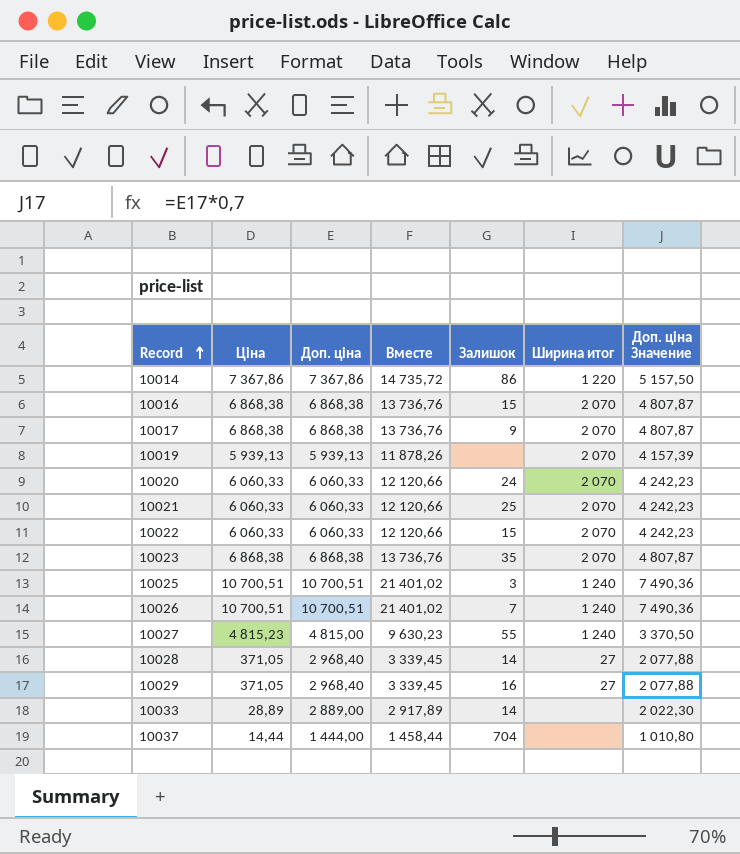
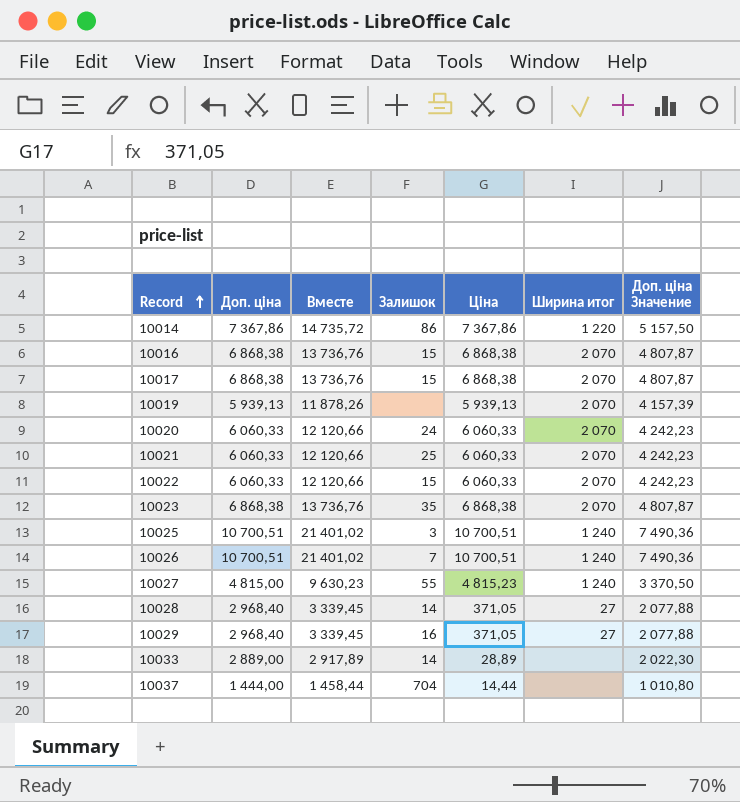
column Ціна | position: 2 -> 5
10017 | Залишок: 9 -> 15

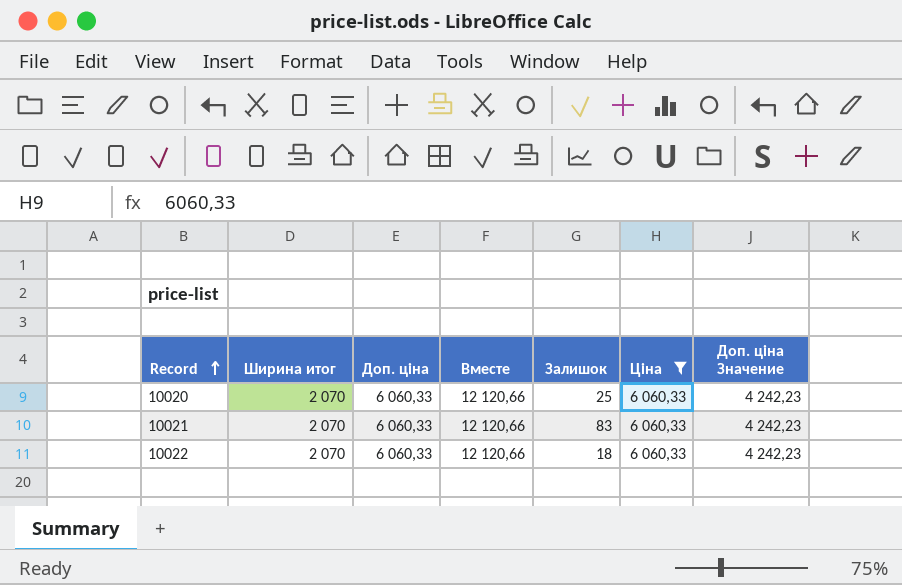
filter: none -> Ціна = 6 060,33
column Ширина итог | position: 6 -> 2
10020 | Залишок: 24 -> 25
10021 | Залишок: 25 -> 83
10022 | Залишок: 15 -> 18

